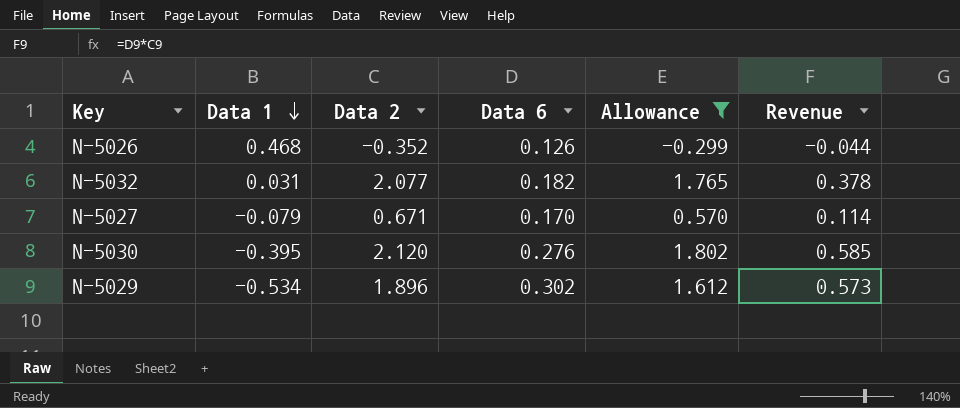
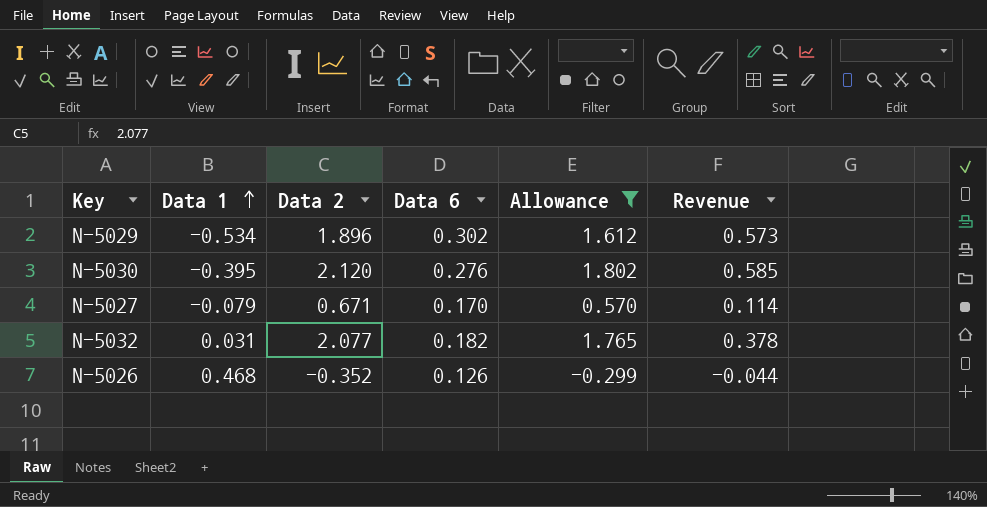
row order: Data 1 descending -> Data 1 ascending

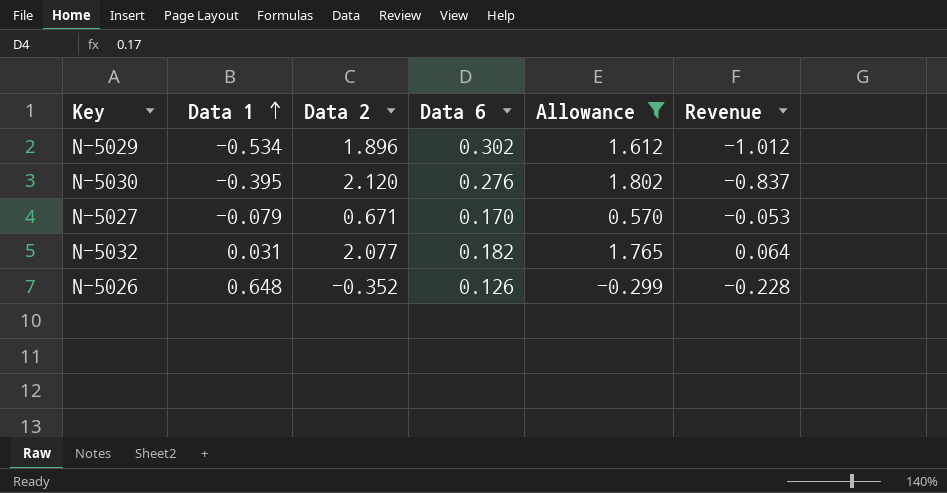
column Revenue | formula: [Data 2] * [Data 6] -> [Data 1] * [Data 2]
N-5026 | Data 1: 0.468 -> 0.648

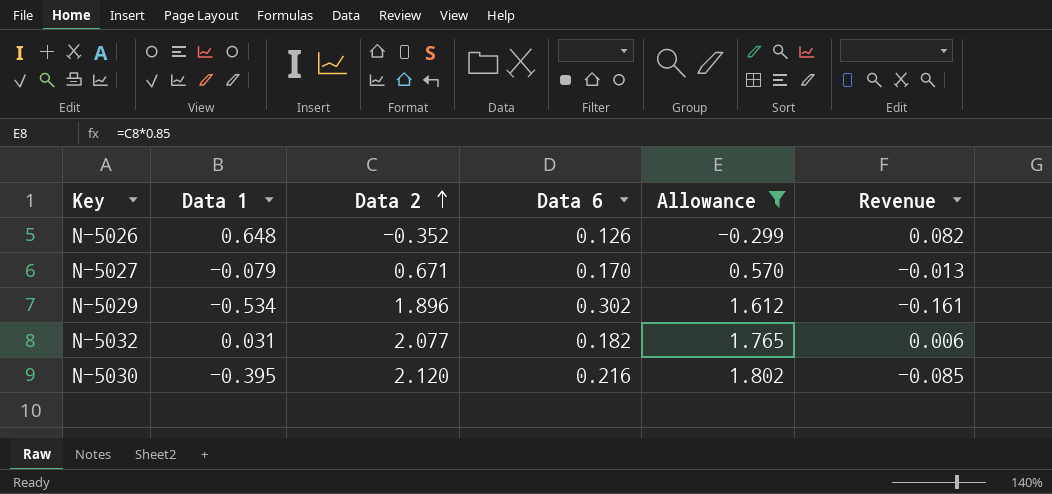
row order: Data 1 ascending -> Data 2 ascending
column Revenue | formula: [Data 1] * [Data 2] -> [Data 1] * [Data 6]
N-5030 | Data 6: 0.276 -> 0.216

